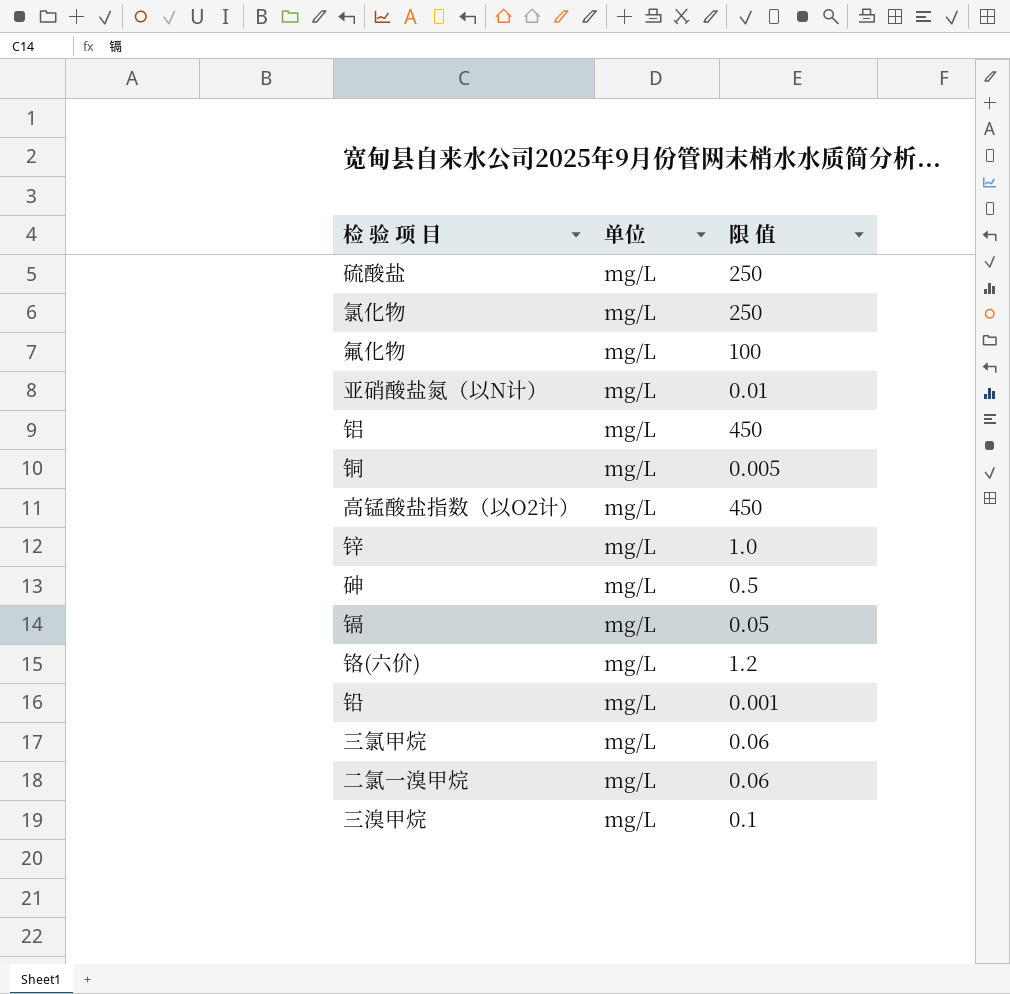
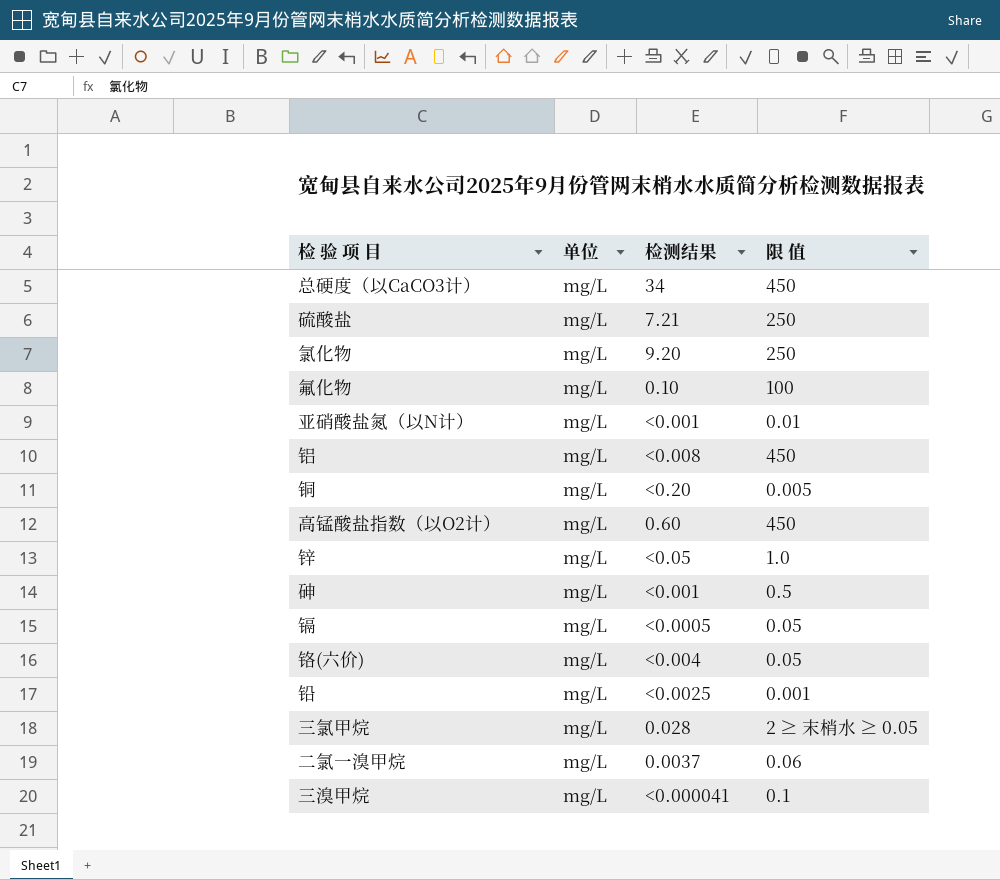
column 检测结果 | position: none -> 3
row 总硬度（以CaCO3计）: none -> mg/L | 34 | 450
铬(六价) | 限 值: 1.2 -> 0.05
三氯甲烷 | 限 值: 0.06 -> 2 ≥ 末梢水 ≥ 0.05

